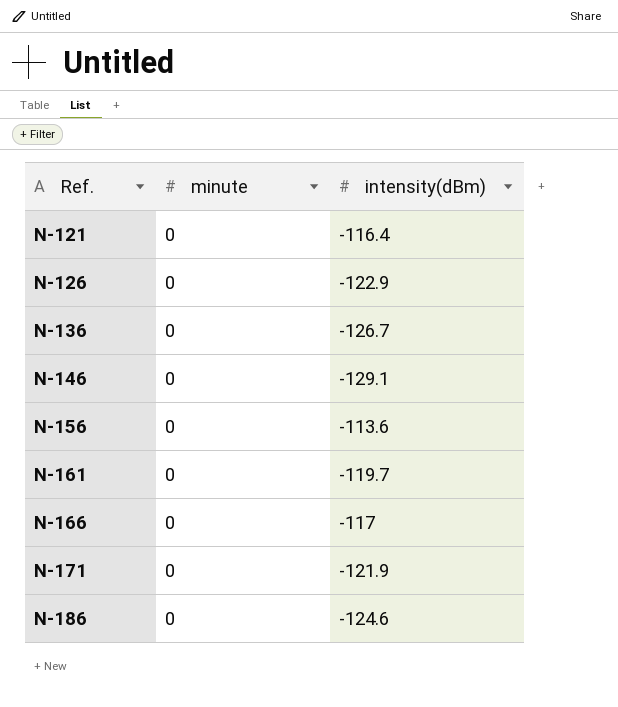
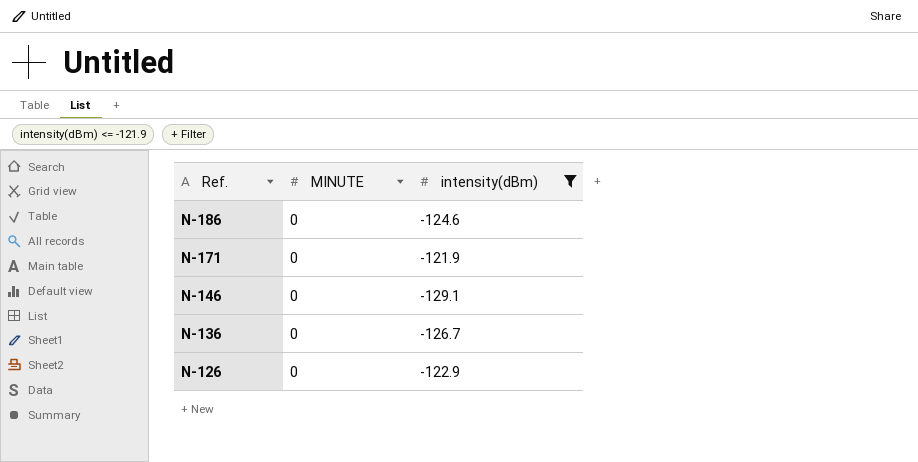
filter: none -> intensity(dBm) <= -121.9
row order: Ref. ascending -> Ref. descending
column name: minute -> MINUTE

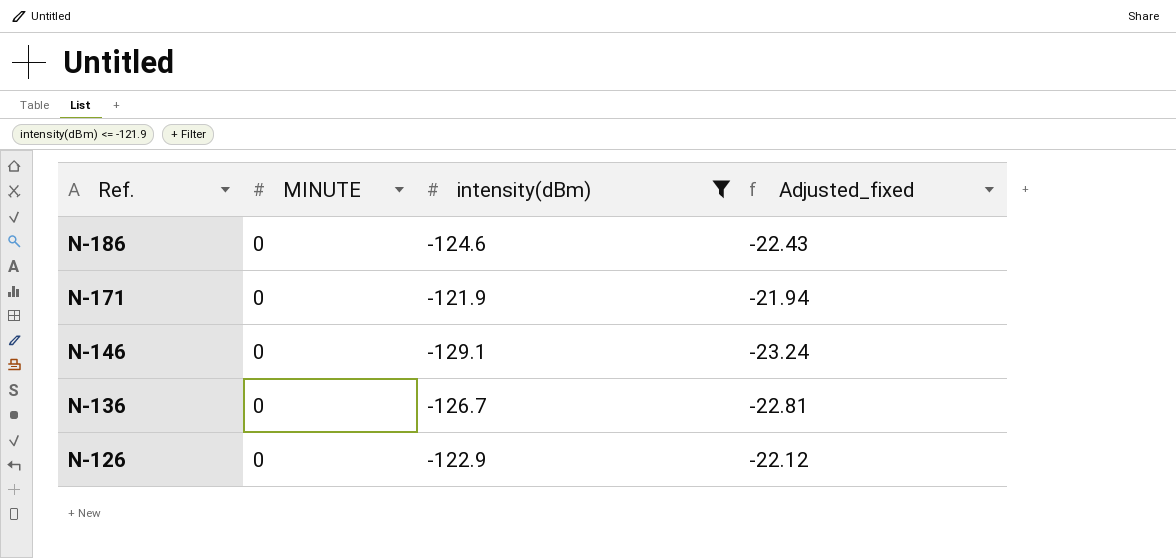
column Adjusted_fixed | formula: none -> [intensity(dBm)] * 0.18

